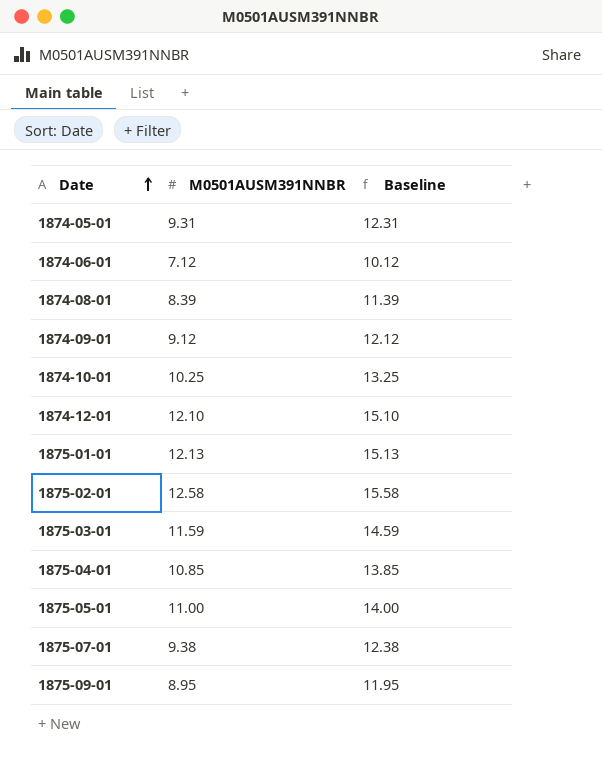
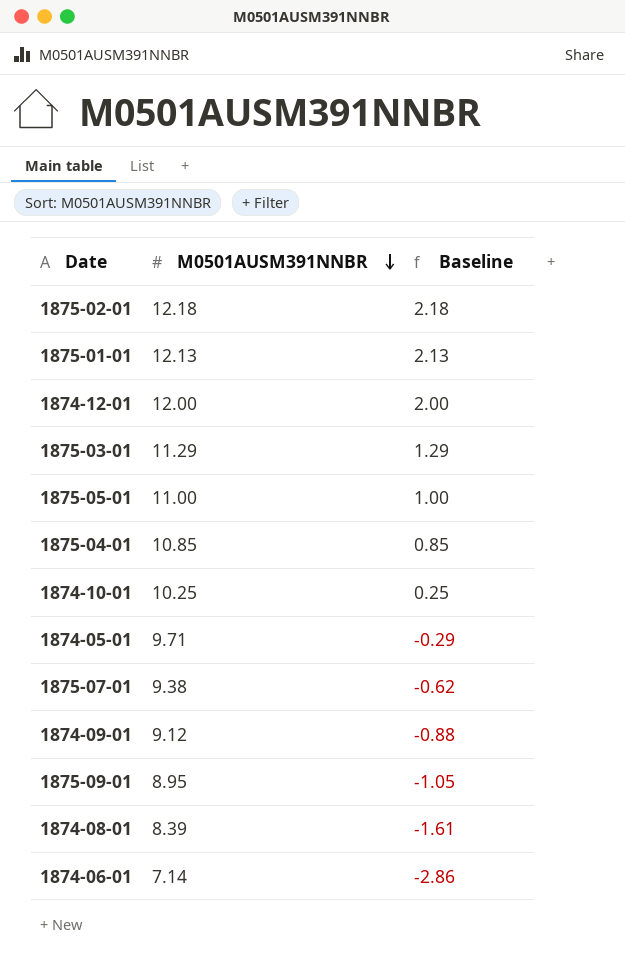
row order: Date ascending -> M0501AUSM391NNBR descending
column Baseline | formula: [M0501AUSM391NNBR] + 3 -> [M0501AUSM391NNBR] - 10
1875-02-01 | M0501AUSM391NNBR: 12.58 -> 12.18
1874-12-01 | M0501AUSM391NNBR: 12.10 -> 12.00
1875-03-01 | M0501AUSM391NNBR: 11.59 -> 11.29
1874-05-01 | M0501AUSM391NNBR: 9.31 -> 9.71
1874-06-01 | M0501AUSM391NNBR: 7.12 -> 7.14

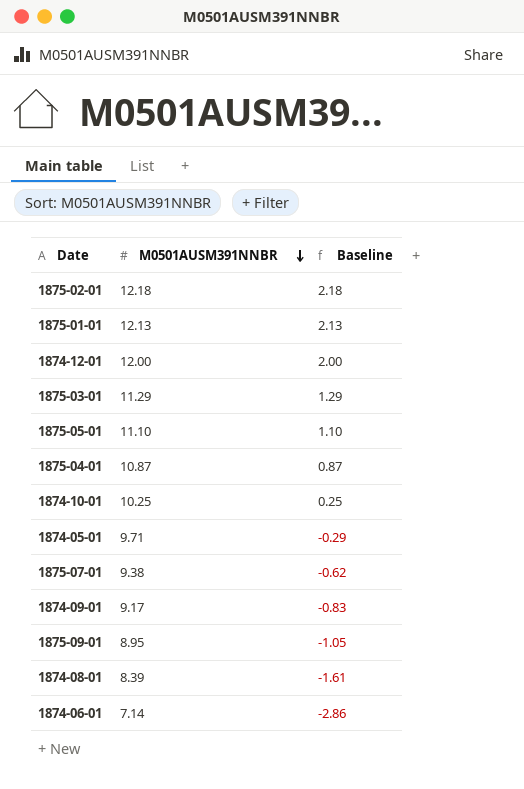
1875-05-01 | M0501AUSM391NNBR: 11.00 -> 11.10
1875-05-01 | Baseline: 1.00 -> 1.10
1875-04-01 | M0501AUSM391NNBR: 10.85 -> 10.87
1875-04-01 | Baseline: 0.85 -> 0.87
1874-09-01 | M0501AUSM391NNBR: 9.12 -> 9.17
1874-09-01 | Baseline: -0.88 -> -0.83

